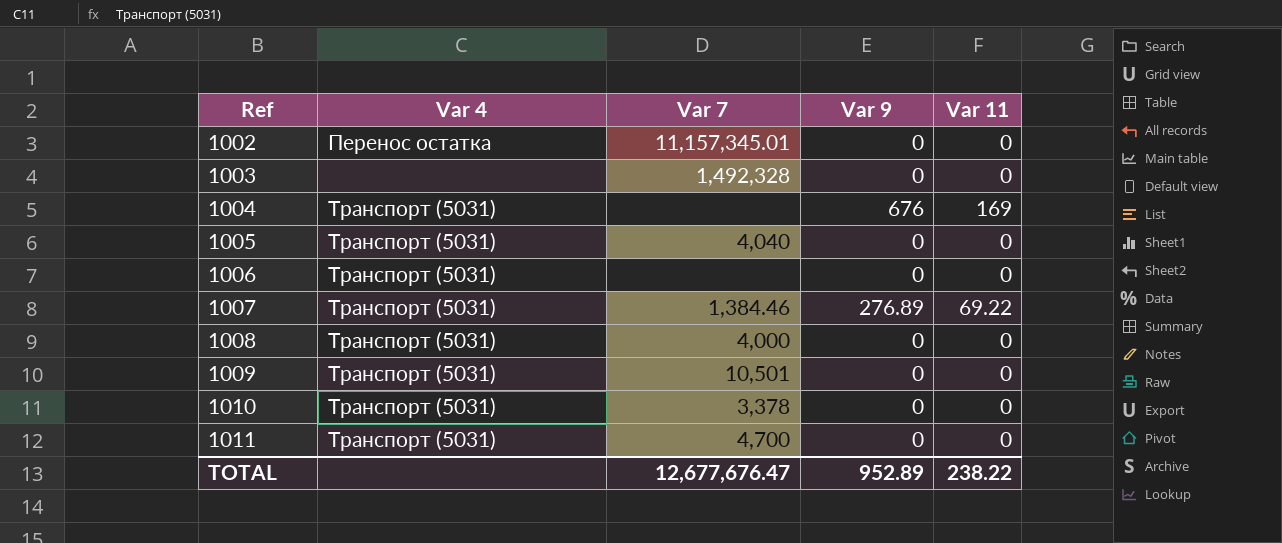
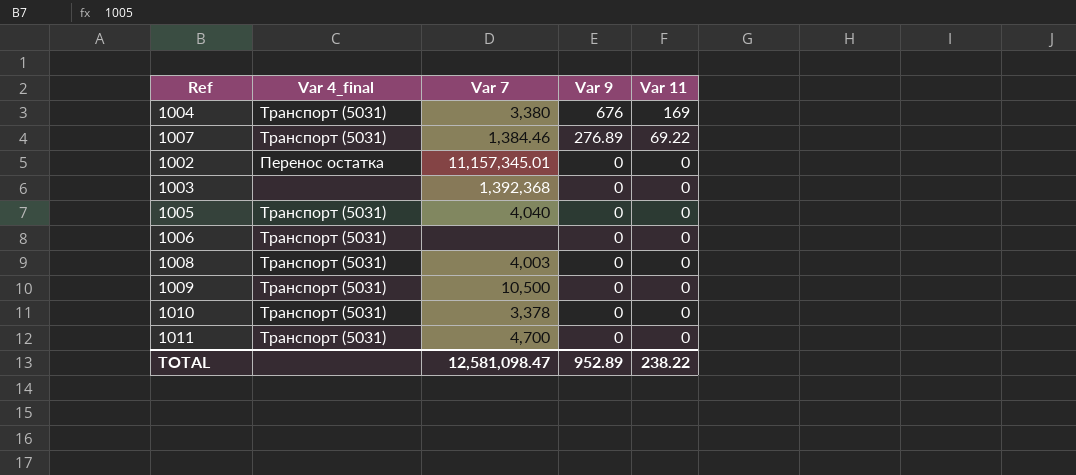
row order: Ref ascending -> Var 9 descending
column name: Var 4 -> Var 4_final
1004 | Var 7: none -> 3,380
1003 | Var 7: 1,492,328 -> 1,392,368
1008 | Var 7: 4,000 -> 4,003
1009 | Var 7: 10,501 -> 10,500
TOTAL | Var 7: 12,677,676.47 -> 12,581,098.47

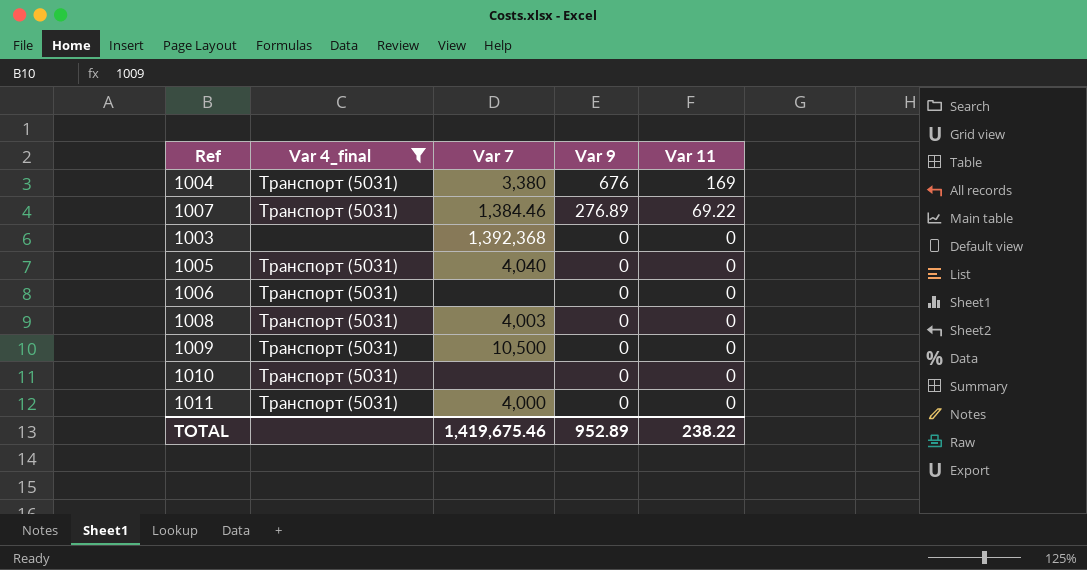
filter: none -> Var 4_final != Перенос остатка
1010 | Var 7: 3,378 -> none
1011 | Var 7: 4,700 -> 4,000
TOTAL | Var 7: 12,581,098.47 -> 1,419,675.46

